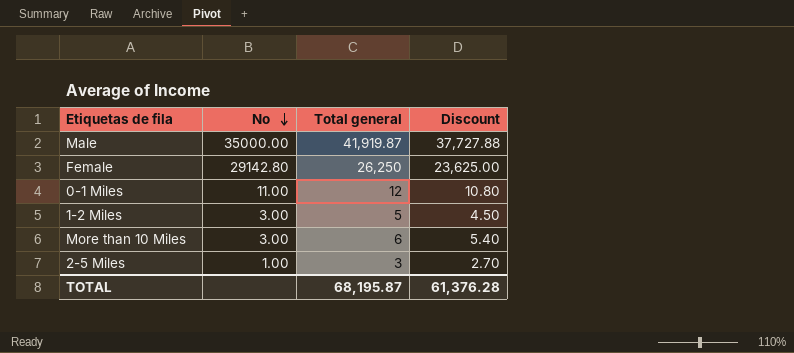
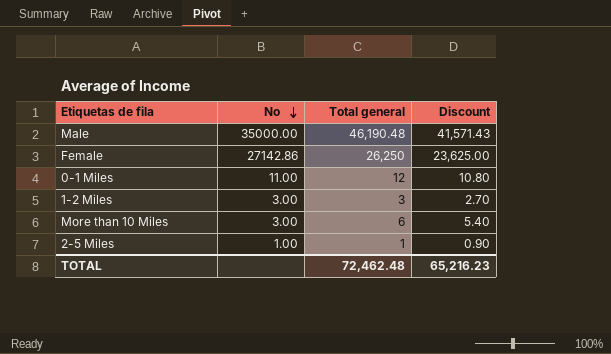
Male | Total general: 41,919.87 -> 46,190.48
Male | Discount: 37,727.88 -> 41,571.43
Female | No: 29142.80 -> 27142.86
1-2 Miles | Total general: 5 -> 3
1-2 Miles | Discount: 4.50 -> 2.70
2-5 Miles | Total general: 3 -> 1
2-5 Miles | Discount: 2.70 -> 0.90
TOTAL | Total general: 68,195.87 -> 72,462.48
TOTAL | Discount: 61,376.28 -> 65,216.23

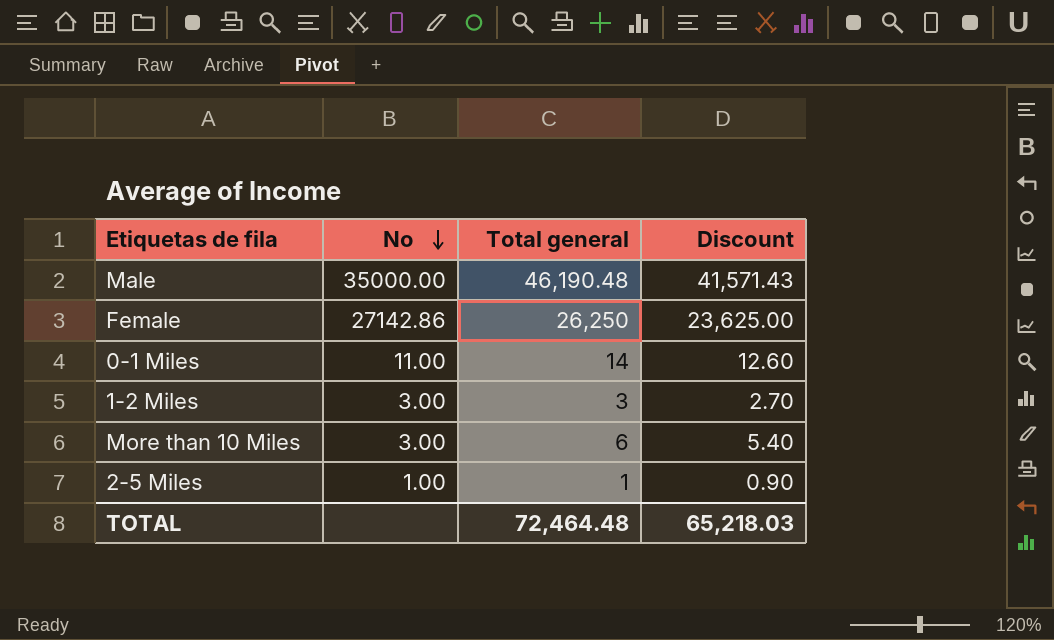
0-1 Miles | Total general: 12 -> 14
0-1 Miles | Discount: 10.80 -> 12.60
TOTAL | Total general: 72,462.48 -> 72,464.48
TOTAL | Discount: 65,216.23 -> 65,218.03

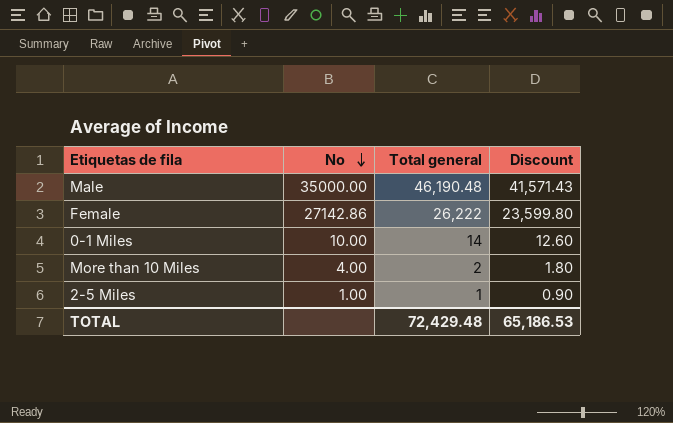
row 1-2 Miles: 3.00 | 3 | 2.70 -> none
Female | Total general: 26,250 -> 26,222
Female | Discount: 23,625.00 -> 23,599.80
0-1 Miles | No: 11.00 -> 10.00
More than 10 Miles | No: 3.00 -> 4.00
More than 10 Miles | Total general: 6 -> 2
More than 10 Miles | Discount: 5.40 -> 1.80
TOTAL | Total general: 72,464.48 -> 72,429.48
TOTAL | Discount: 65,218.03 -> 65,186.53

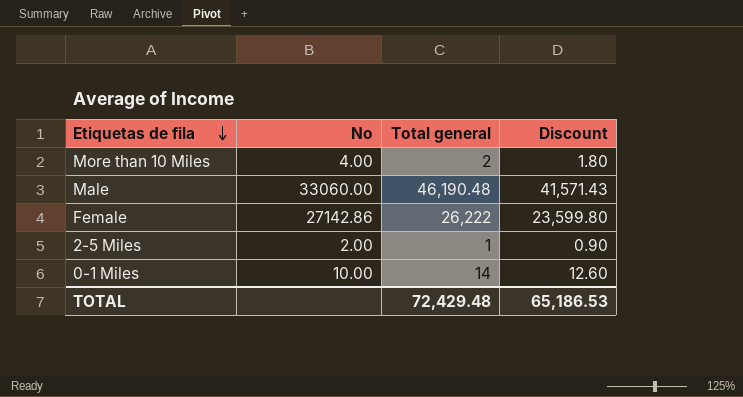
row order: No descending -> Etiquetas de fila descending
Male | No: 35000.00 -> 33060.00
2-5 Miles | No: 1.00 -> 2.00

